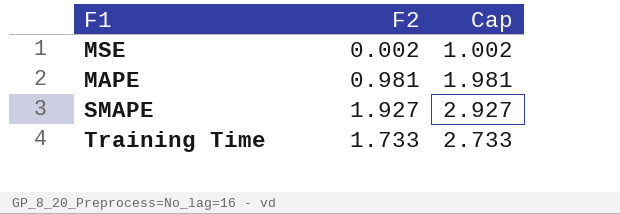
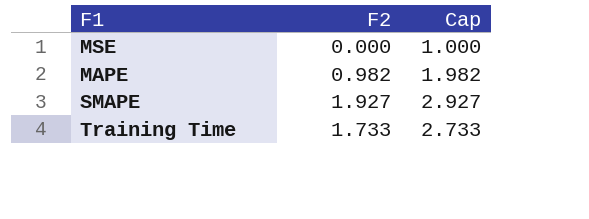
MSE | F2: 0.002 -> 0.000
MSE | Cap: 1.002 -> 1.000
MAPE | F2: 0.981 -> 0.982
MAPE | Cap: 1.981 -> 1.982

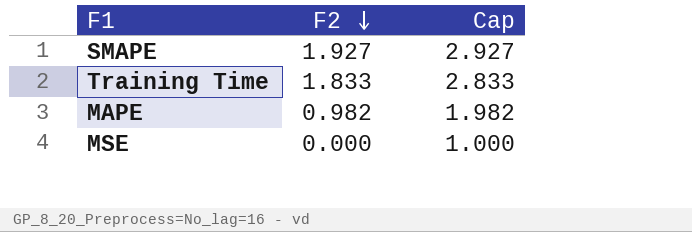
row order: none -> F2 descending
Training Time | F2: 1.733 -> 1.833
Training Time | Cap: 2.733 -> 2.833

